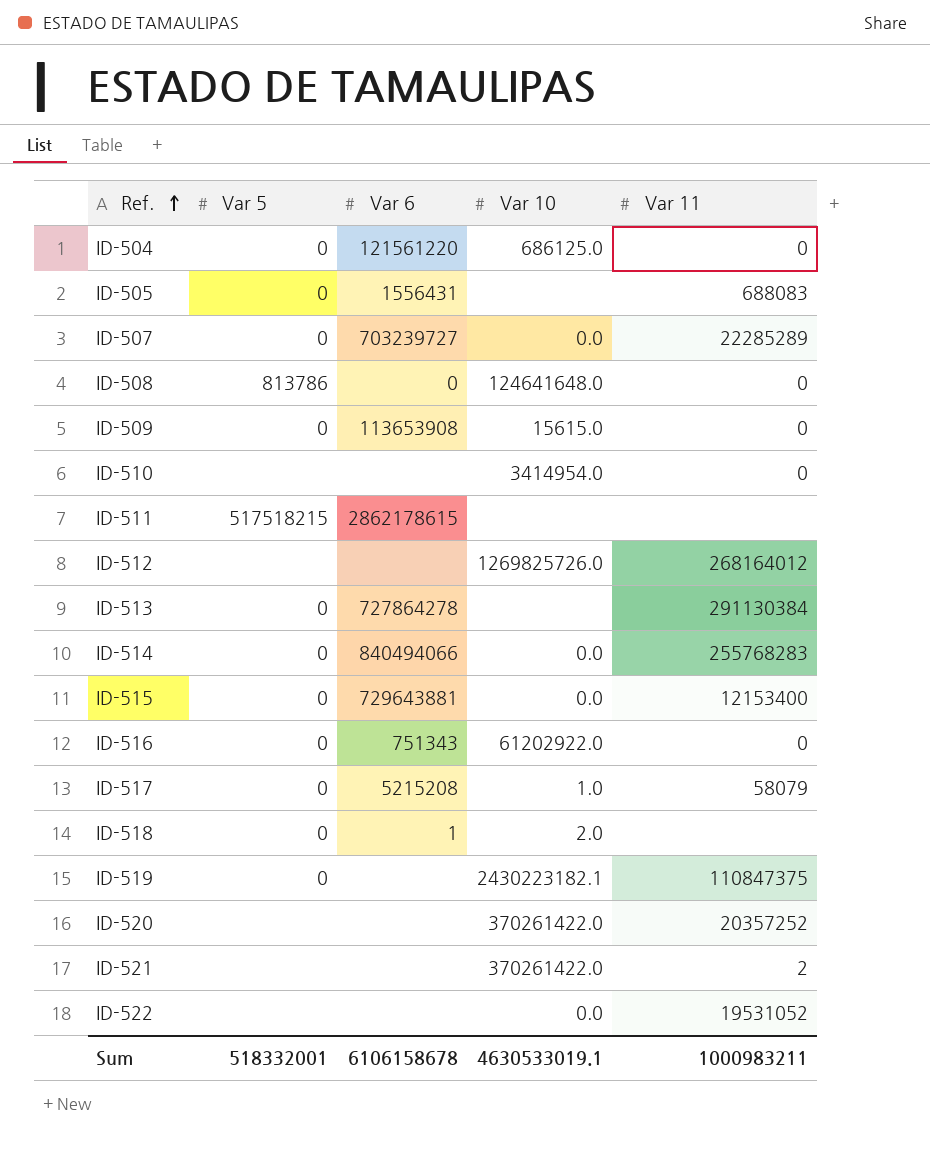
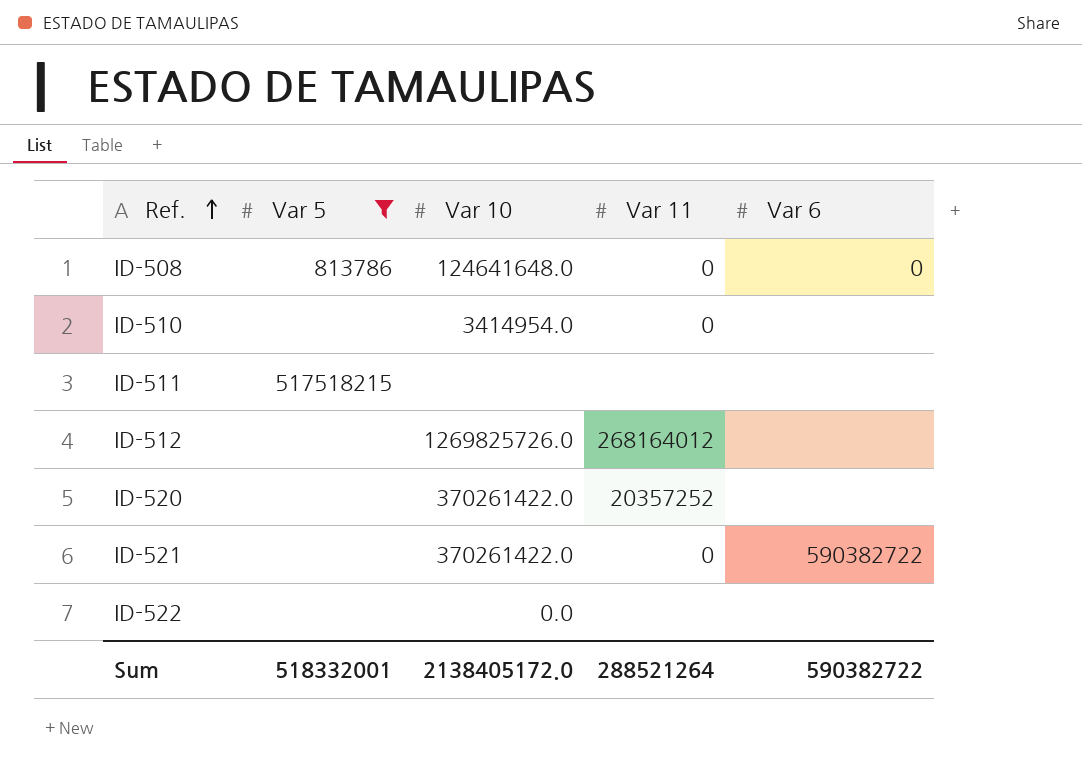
filter: none -> Var 5 != 0
column Var 6 | position: 3 -> 5
ID-511 | Var 6: 2862178615 -> none
ID-521 | Var 11: 2 -> 0
ID-521 | Var 6: none -> 590382722
ID-522 | Var 11: 19531052 -> none
Sum | Var 10: 4630533019.1 -> 2138405172.0
Sum | Var 11: 1000983211 -> 288521264
Sum | Var 6: 6106158678 -> 590382722

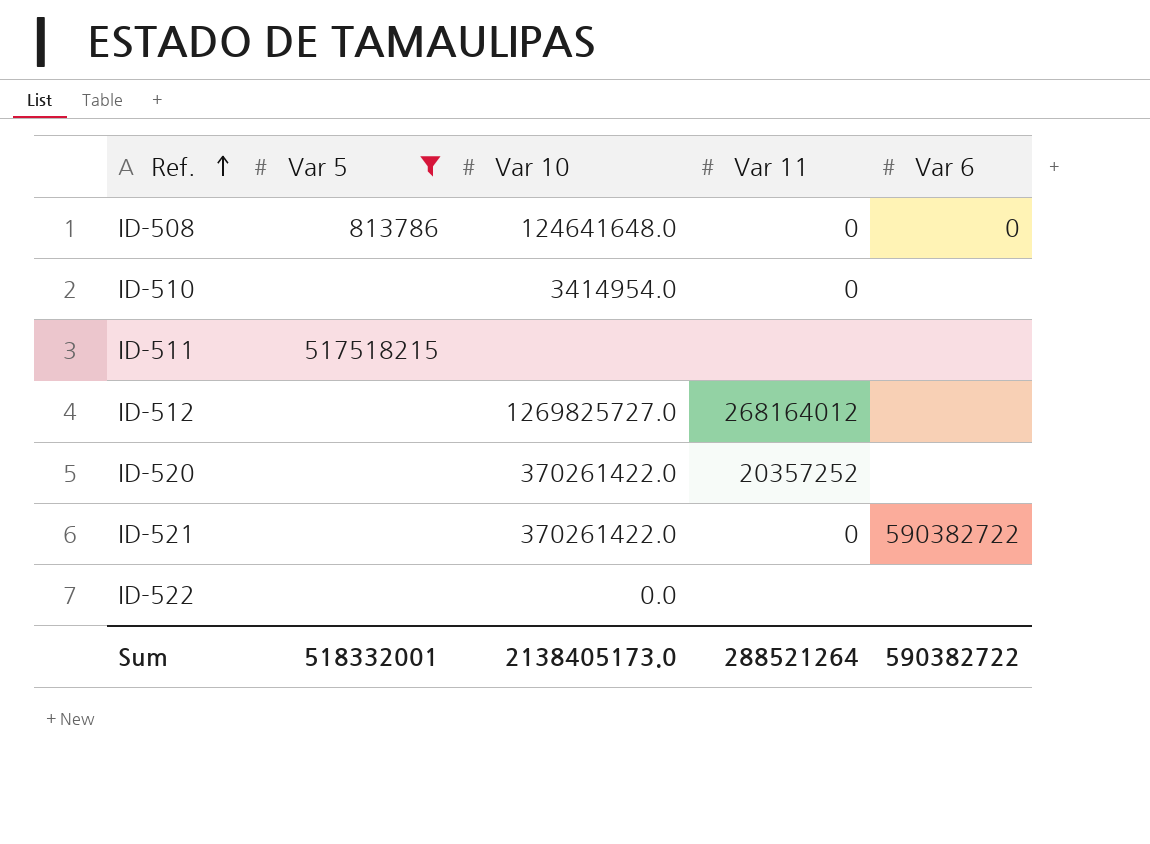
ID-512 | Var 10: 1269825726.0 -> 1269825727.0
Sum | Var 10: 2138405172.0 -> 2138405173.0

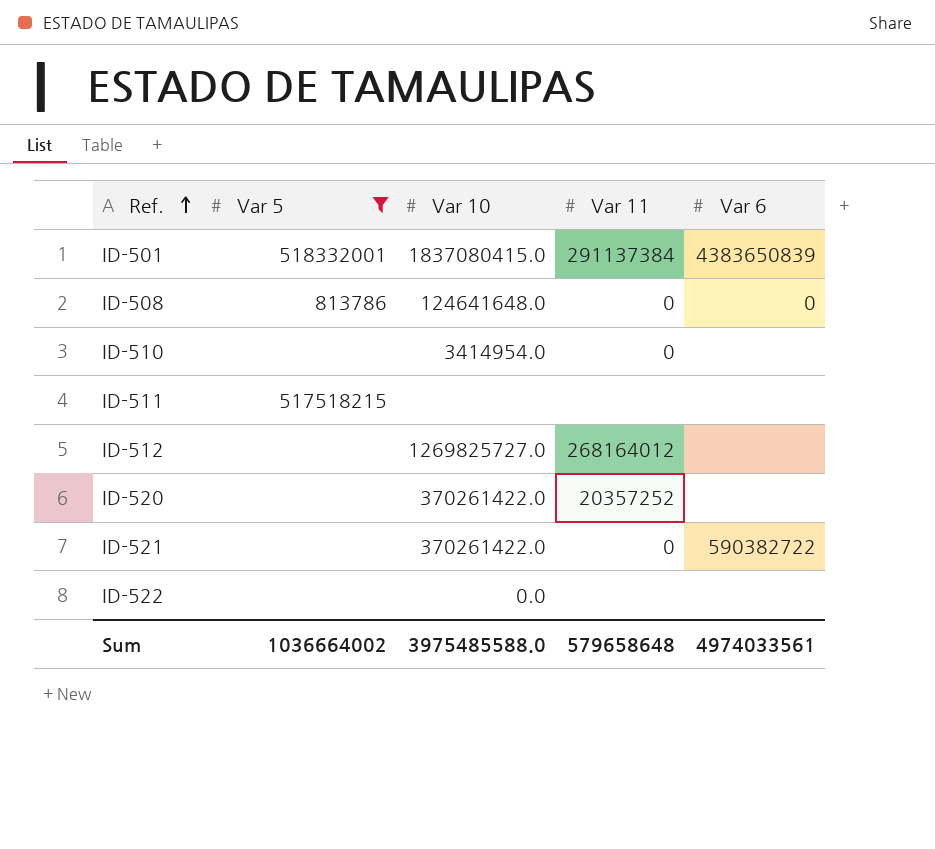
row ID-501: none -> 518332001 | 1837080415.0 | 291137384 | 4383650839
Sum | Var 5: 518332001 -> 1036664002
Sum | Var 10: 2138405173.0 -> 3975485588.0
Sum | Var 11: 288521264 -> 579658648
Sum | Var 6: 590382722 -> 4974033561

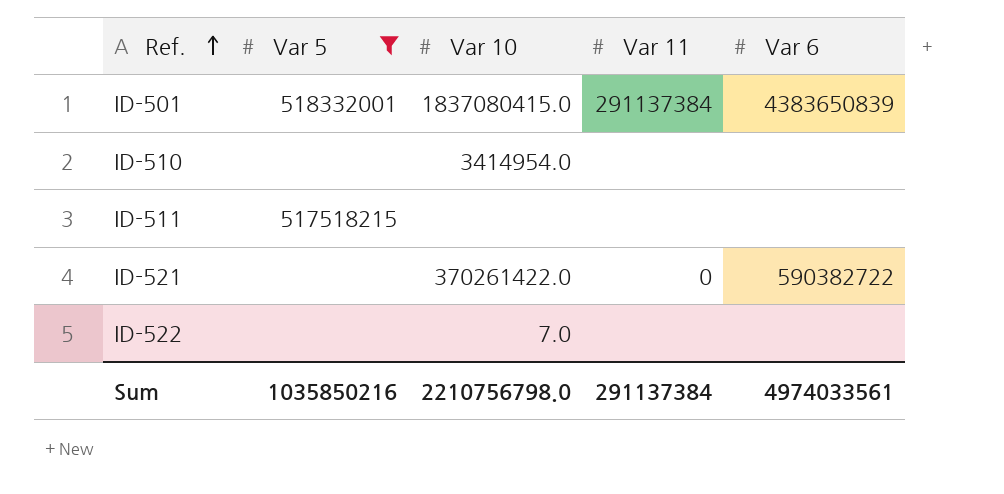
row ID-508: 813786 | 124641648.0 | 0 | 0 -> none
row ID-512: none | 1269825727.0 | 268164012 | none -> none
row ID-520: none | 370261422.0 | 20357252 | none -> none
ID-510 | Var 11: 0 -> none
ID-522 | Var 10: 0.0 -> 7.0
Sum | Var 5: 1036664002 -> 1035850216
Sum | Var 10: 3975485588.0 -> 2210756798.0
Sum | Var 11: 579658648 -> 291137384

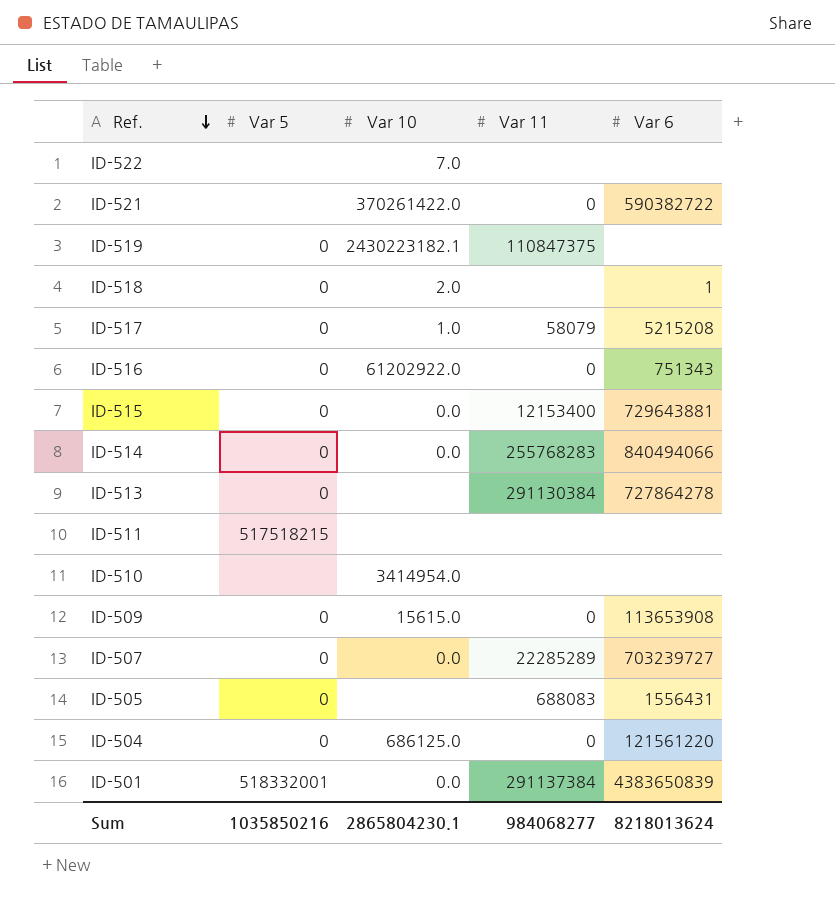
filter: Var 5 != 0 -> none
row order: Ref. ascending -> Ref. descending
ID-501 | Var 10: 1837080415.0 -> 0.0
Sum | Var 10: 2210756798.0 -> 2865804230.1
Sum | Var 11: 291137384 -> 984068277
Sum | Var 6: 4974033561 -> 8218013624

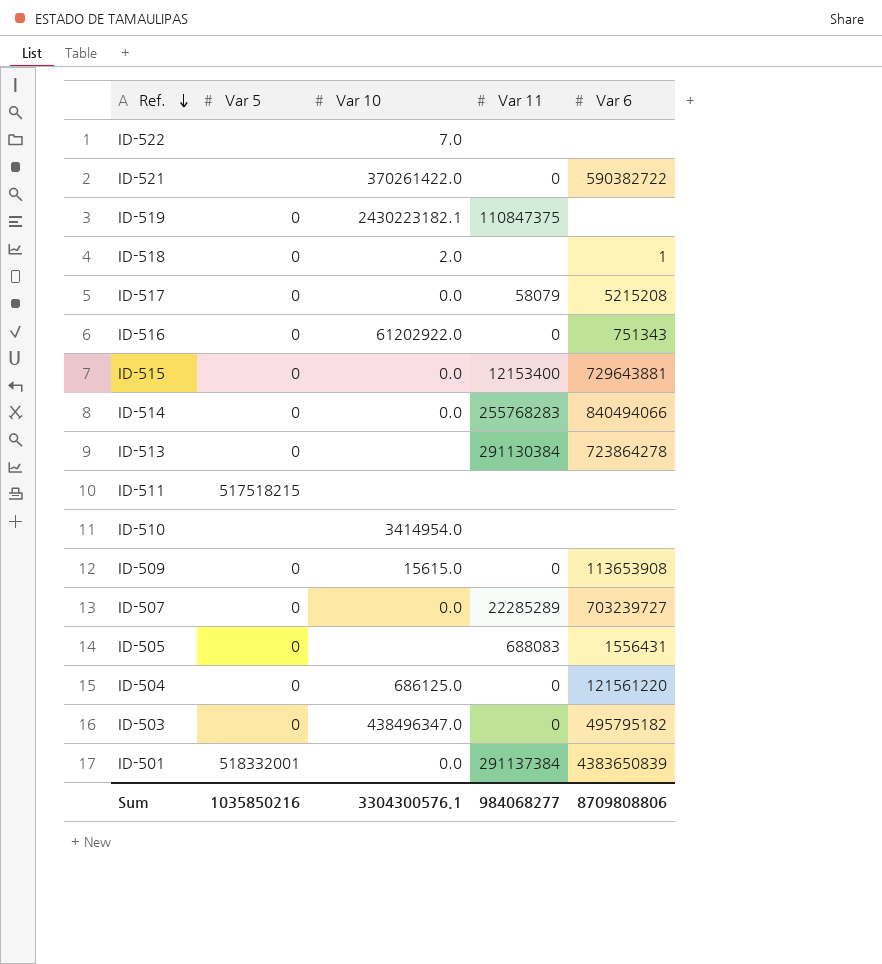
ID-517 | Var 10: 1.0 -> 0.0
ID-513 | Var 6: 727864278 -> 723864278
row ID-503: none -> 0 | 438496347.0 | 0 | 495795182
Sum | Var 10: 2865804230.1 -> 3304300576.1
Sum | Var 6: 8218013624 -> 8709808806

